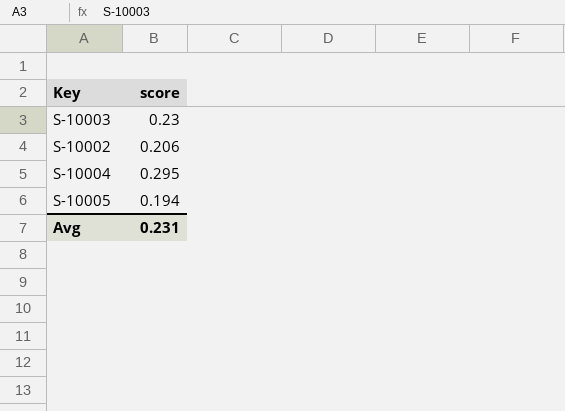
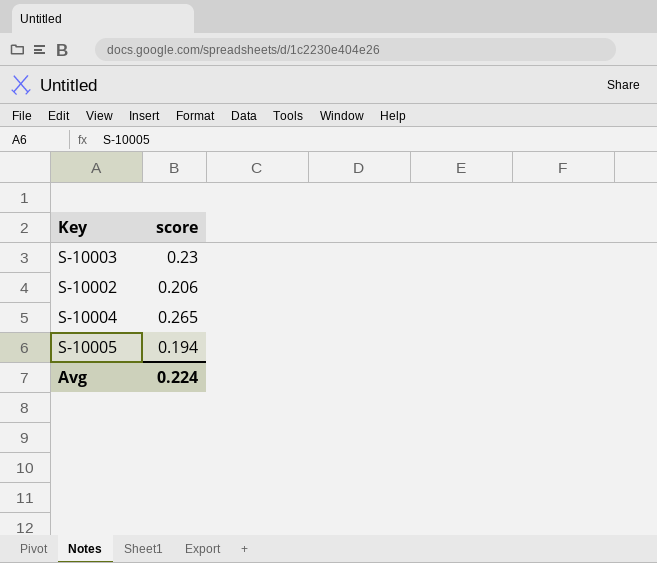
S-10004 | score: 0.295 -> 0.265
Avg | score: 0.231 -> 0.224

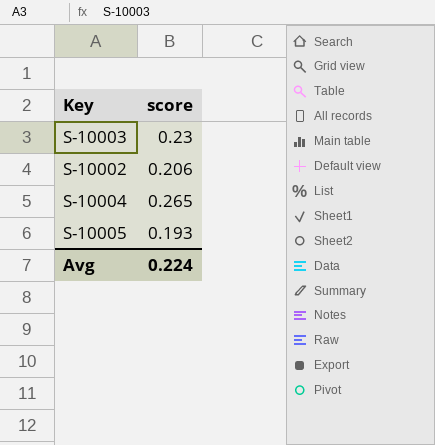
S-10005 | score: 0.194 -> 0.193

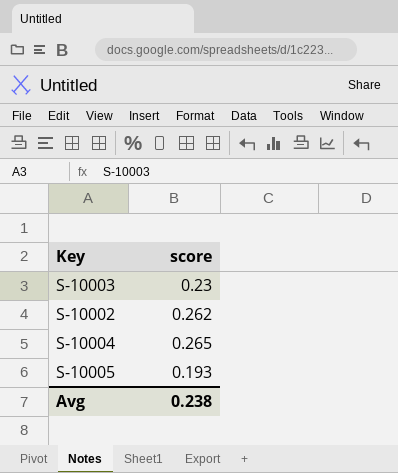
S-10002 | score: 0.206 -> 0.262
Avg | score: 0.224 -> 0.238

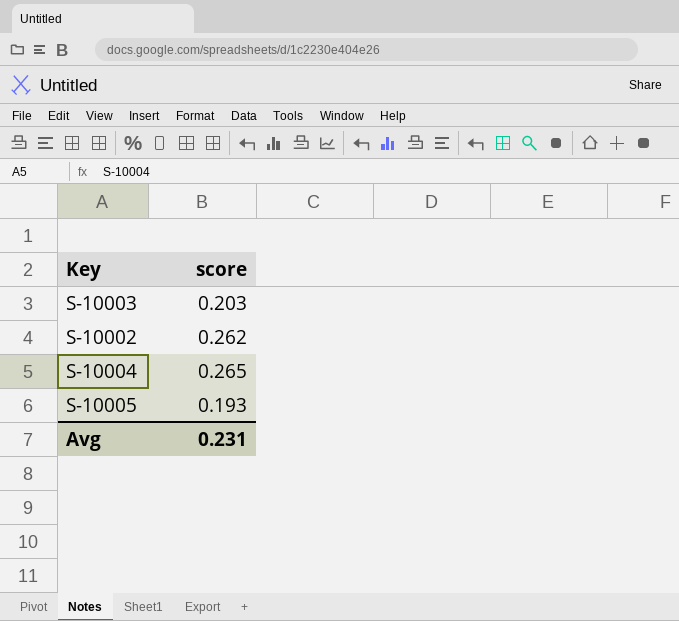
S-10003 | score: 0.23 -> 0.203
Avg | score: 0.238 -> 0.231

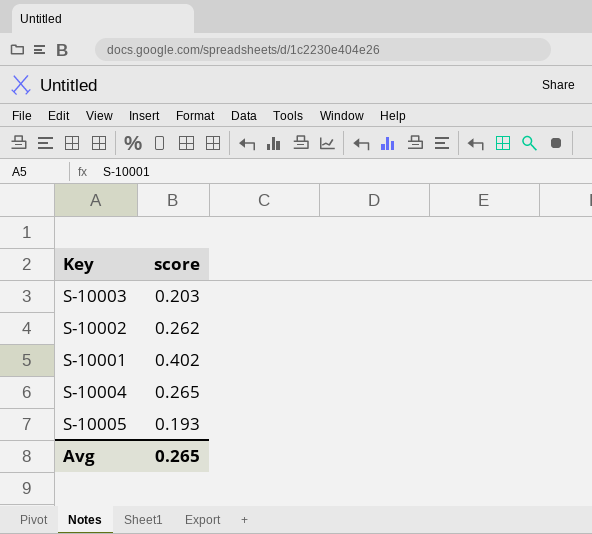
row S-10001: none -> 0.402
Avg | score: 0.231 -> 0.265

